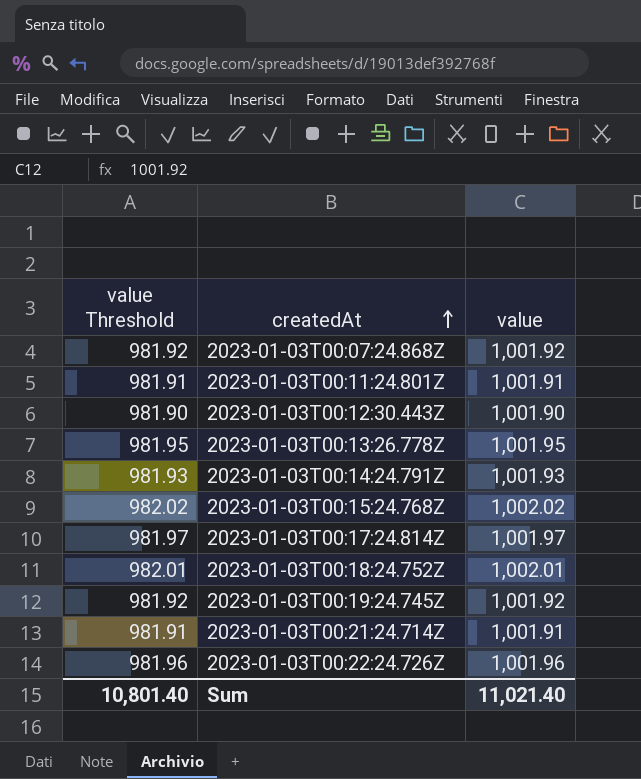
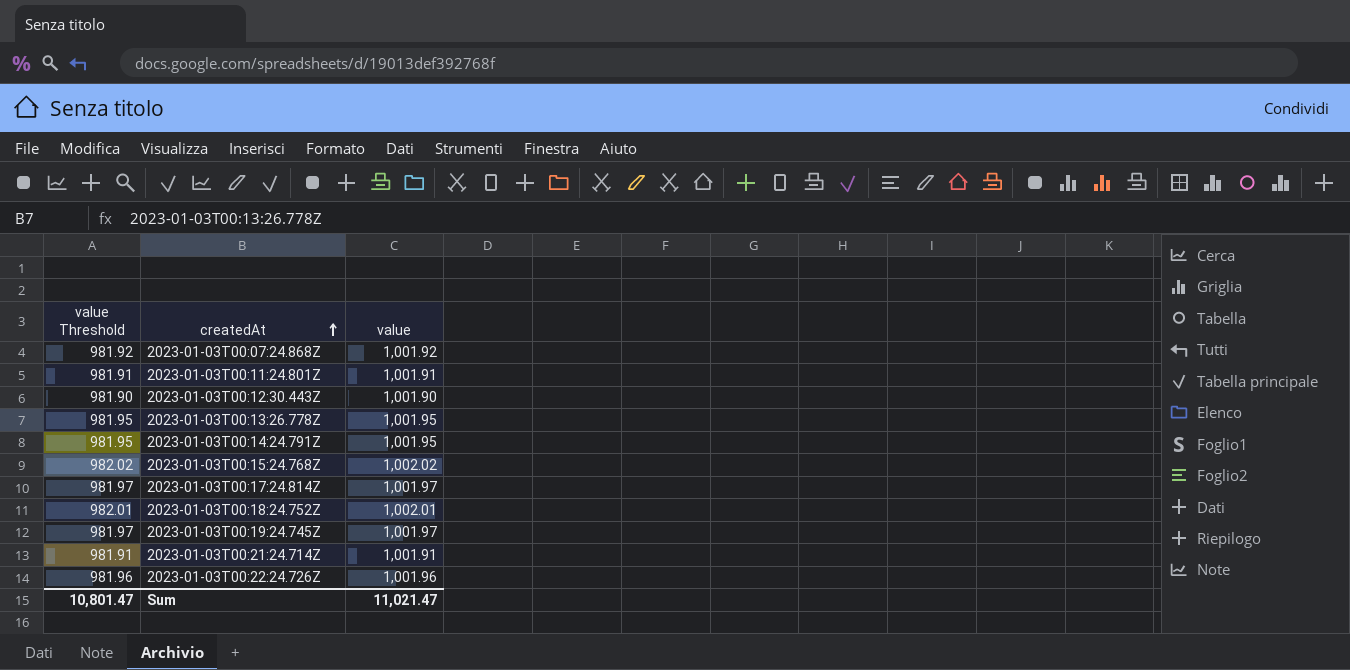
2023-01-03T00:14:24.791Z | value Threshold: 981.93 -> 981.95
2023-01-03T00:14:24.791Z | value: 1,001.93 -> 1,001.95
2023-01-03T00:19:24.745Z | value Threshold: 981.92 -> 981.97
2023-01-03T00:19:24.745Z | value: 1,001.92 -> 1,001.97
Sum | value Threshold: 10,801.40 -> 10,801.47
Sum | value: 11,021.40 -> 11,021.47

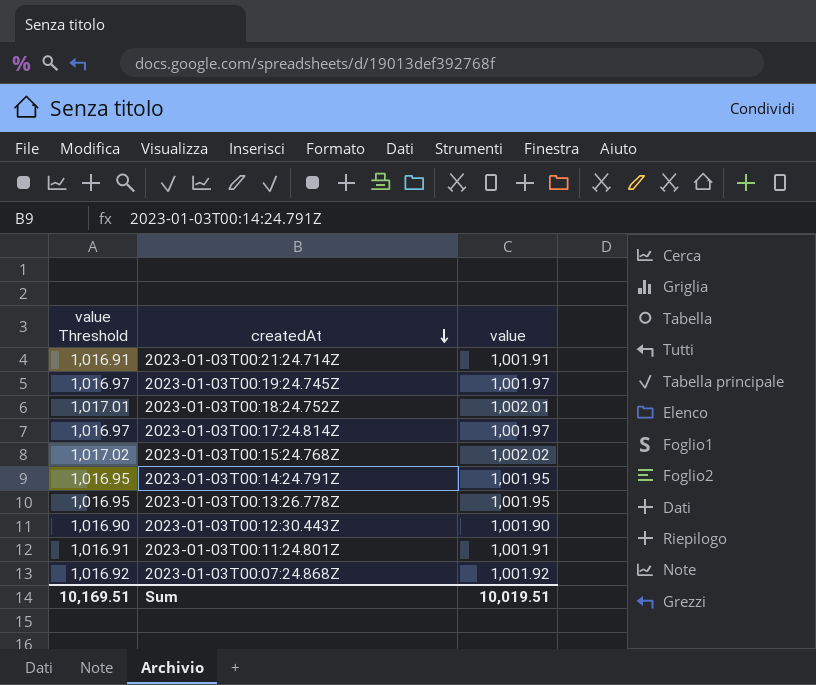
row order: createdAt ascending -> createdAt descending
column value Threshold | formula: [value] - 20 -> [value] + 15
row 2023-01-03T00:22:24.726Z: 981.96 | 1,001.96 -> none
Sum | value Threshold: 10,801.47 -> 10,169.51
Sum | value: 11,021.47 -> 10,019.51

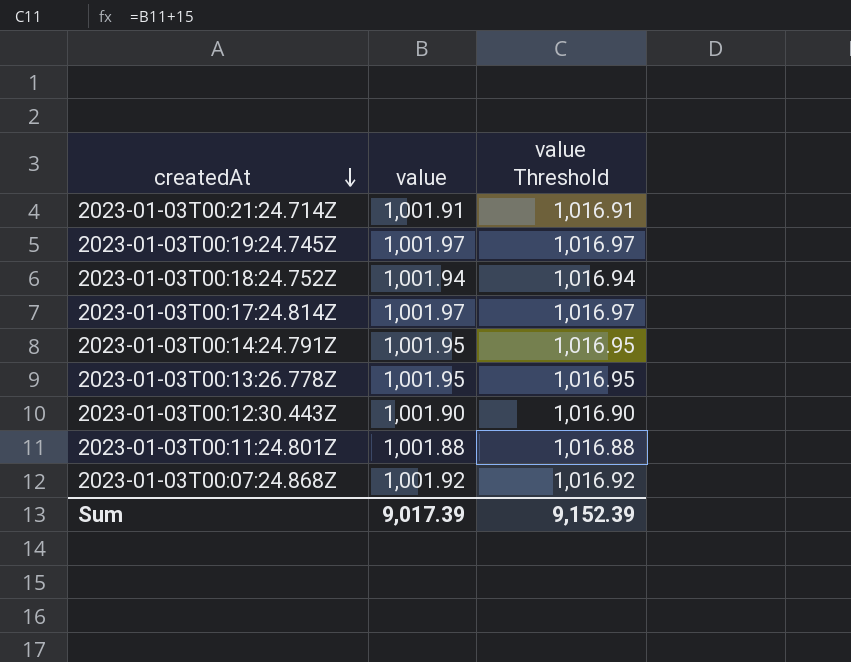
column value Threshold | position: 1 -> 3
row 2023-01-03T00:15:24.768Z: 1,017.02 | 1,002.02 -> none
2023-01-03T00:18:24.752Z | value: 1,002.01 -> 1,001.94
2023-01-03T00:18:24.752Z | value Threshold: 1,017.01 -> 1,016.94
2023-01-03T00:11:24.801Z | value: 1,001.91 -> 1,001.88
2023-01-03T00:11:24.801Z | value Threshold: 1,016.91 -> 1,016.88
Sum | value: 10,019.51 -> 9,017.39
Sum | value Threshold: 10,169.51 -> 9,152.39

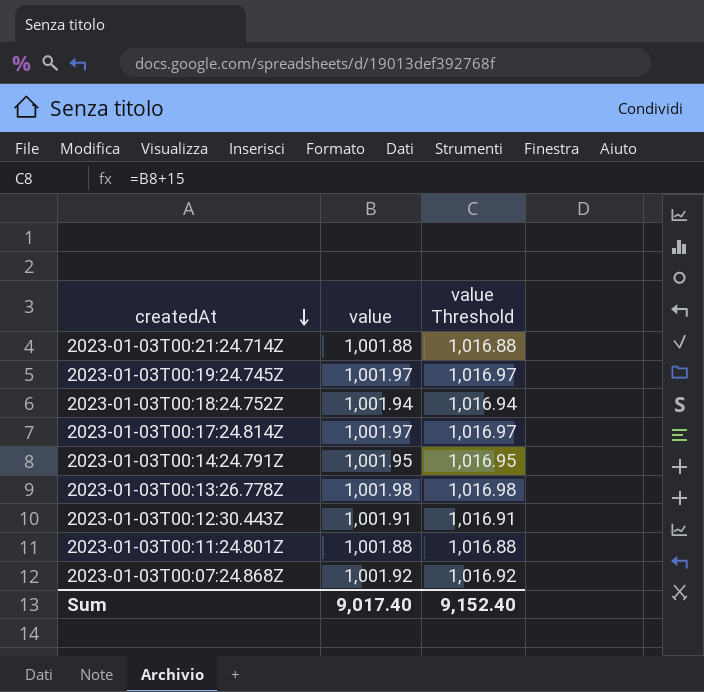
2023-01-03T00:21:24.714Z | value: 1,001.91 -> 1,001.88
2023-01-03T00:21:24.714Z | value Threshold: 1,016.91 -> 1,016.88
2023-01-03T00:13:26.778Z | value: 1,001.95 -> 1,001.98
2023-01-03T00:13:26.778Z | value Threshold: 1,016.95 -> 1,016.98
2023-01-03T00:12:30.443Z | value: 1,001.90 -> 1,001.91
2023-01-03T00:12:30.443Z | value Threshold: 1,016.90 -> 1,016.91
Sum | value: 9,017.39 -> 9,017.40
Sum | value Threshold: 9,152.39 -> 9,152.40

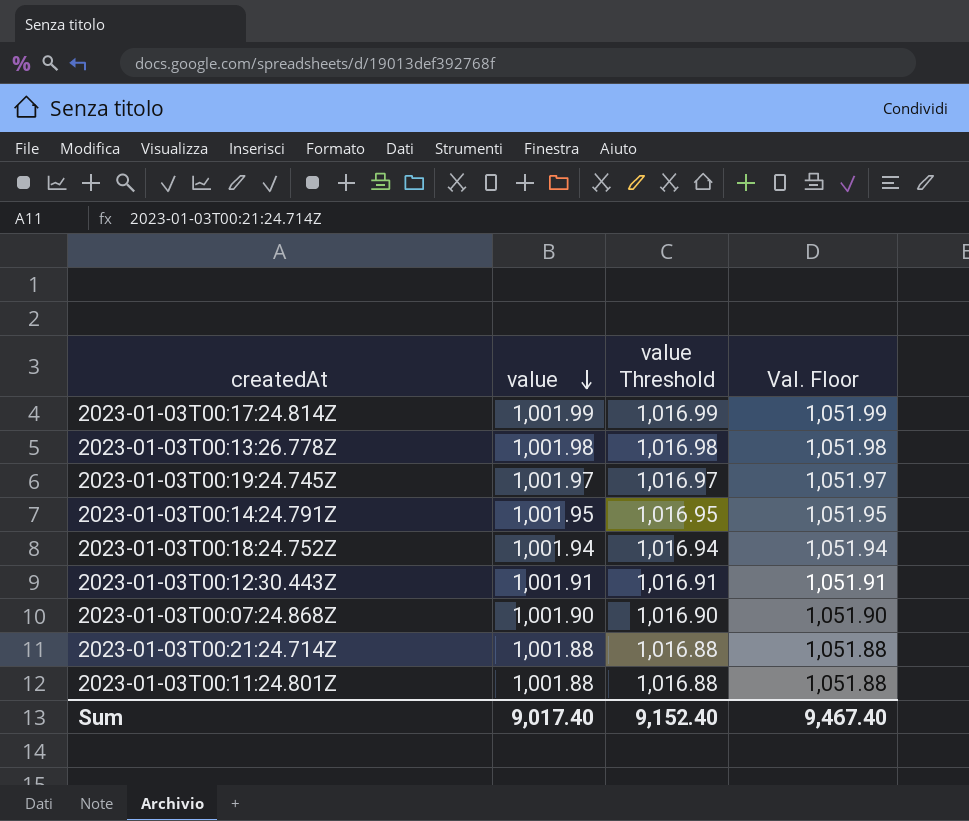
row order: createdAt descending -> value descending
column Val. Floor | formula: none -> [value] + 50
2023-01-03T00:17:24.814Z | value: 1,001.97 -> 1,001.99
2023-01-03T00:17:24.814Z | value Threshold: 1,016.97 -> 1,016.99
2023-01-03T00:07:24.868Z | value: 1,001.92 -> 1,001.90
2023-01-03T00:07:24.868Z | value Threshold: 1,016.92 -> 1,016.90

